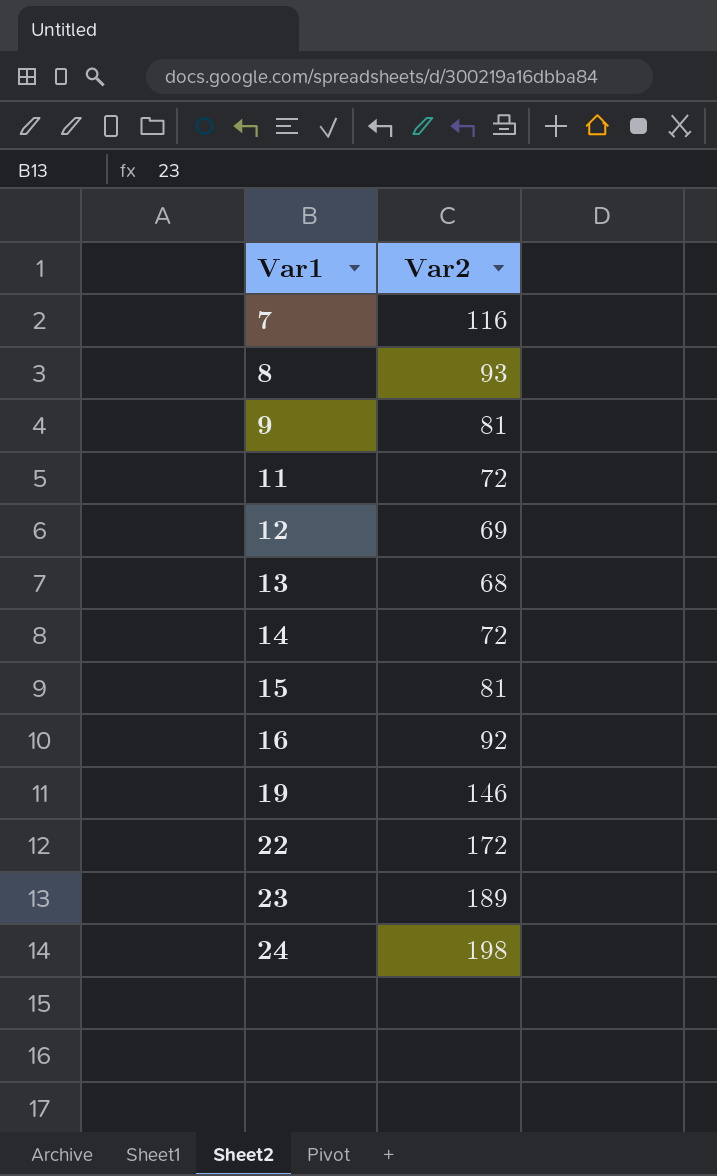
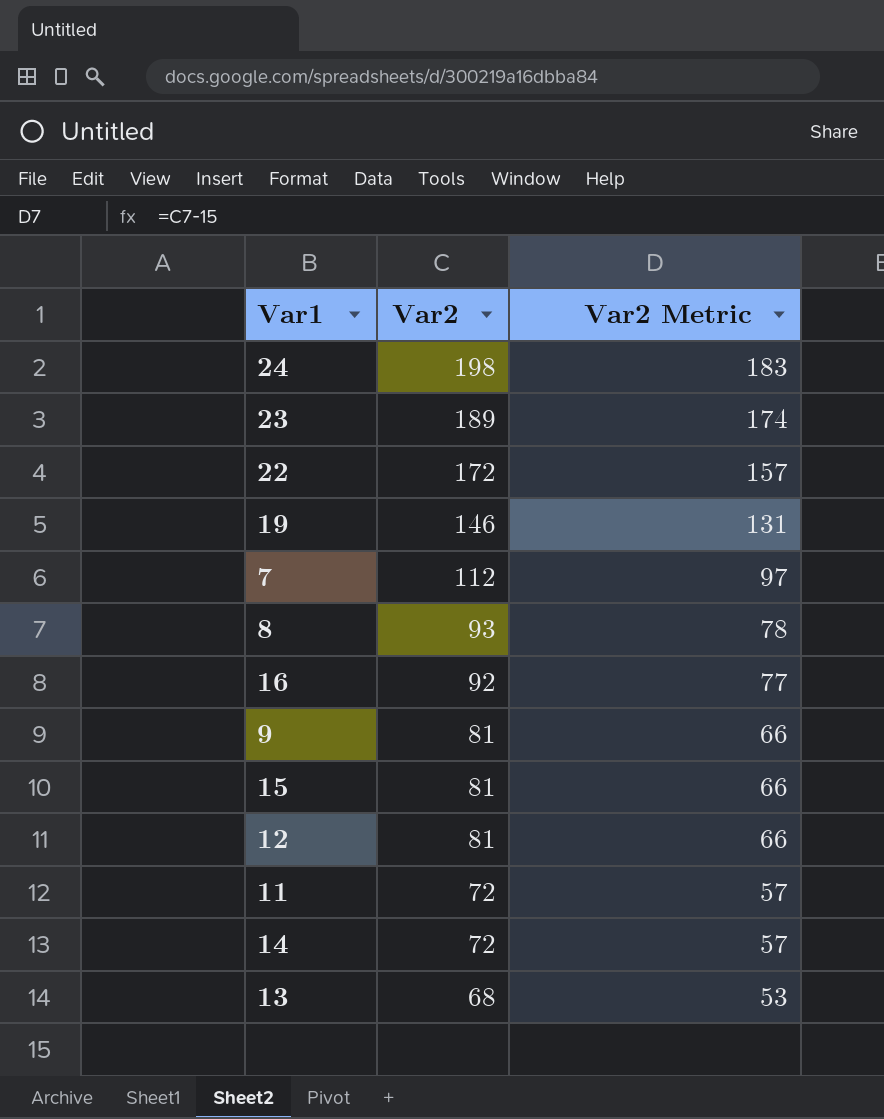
row order: Var1 ascending -> Var2 descending
column Var2 Metric | formula: none -> [Var2] - 15
7 | Var2: 116 -> 112
12 | Var2: 69 -> 81

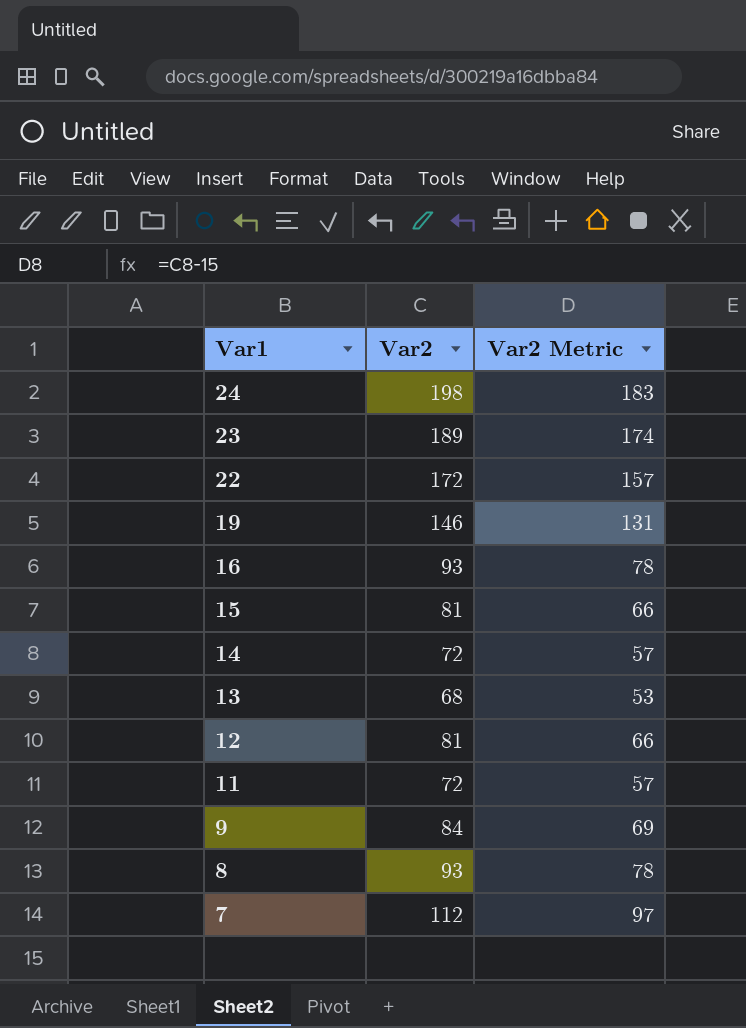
row order: Var2 descending -> Var1 descending
16 | Var2: 92 -> 93
16 | Var2 Metric: 77 -> 78
9 | Var2: 81 -> 84
9 | Var2 Metric: 66 -> 69

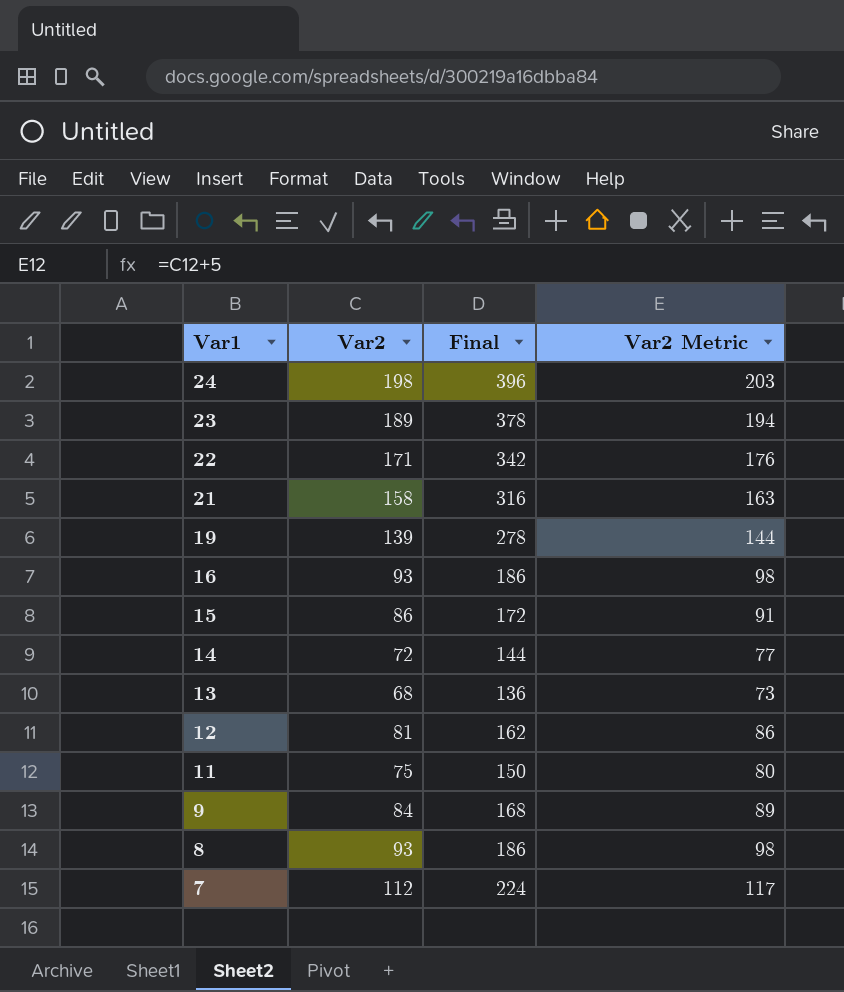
column Final | formula: none -> [Var2] * 2
column Var2 Metric | formula: [Var2] - 15 -> [Var2] + 5
22 | Var2: 172 -> 171
row 21: none -> 158 | 316 | 163
19 | Var2: 146 -> 139
15 | Var2: 81 -> 86
11 | Var2: 72 -> 75

